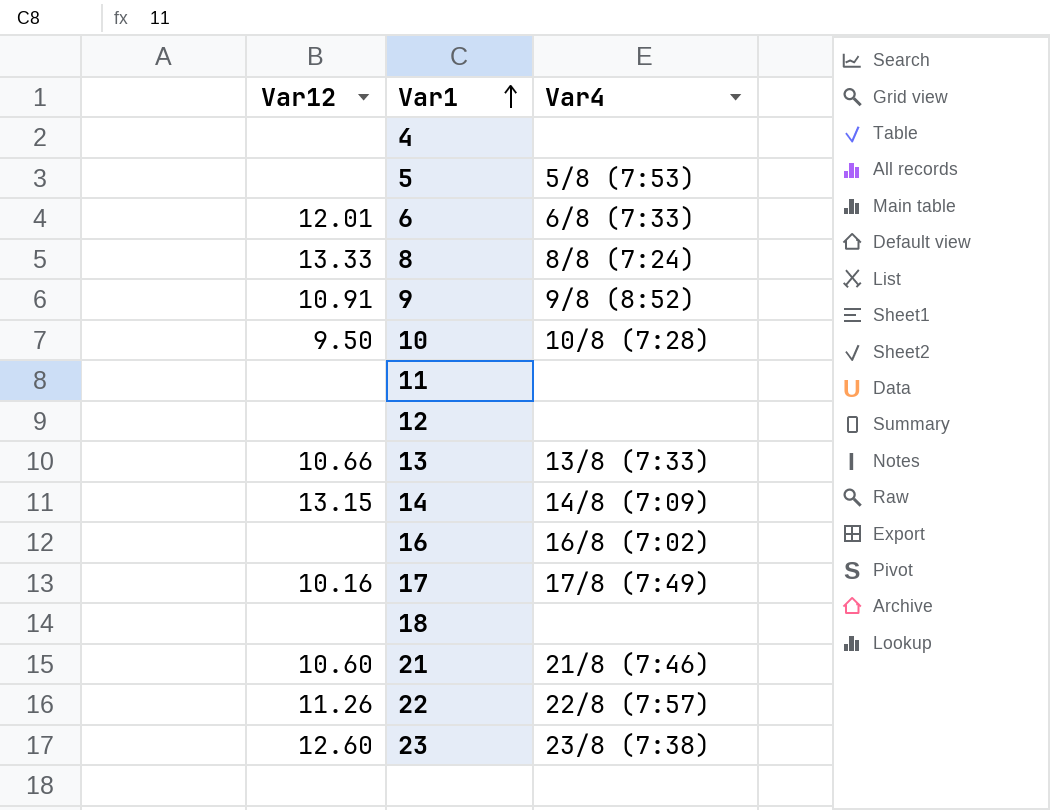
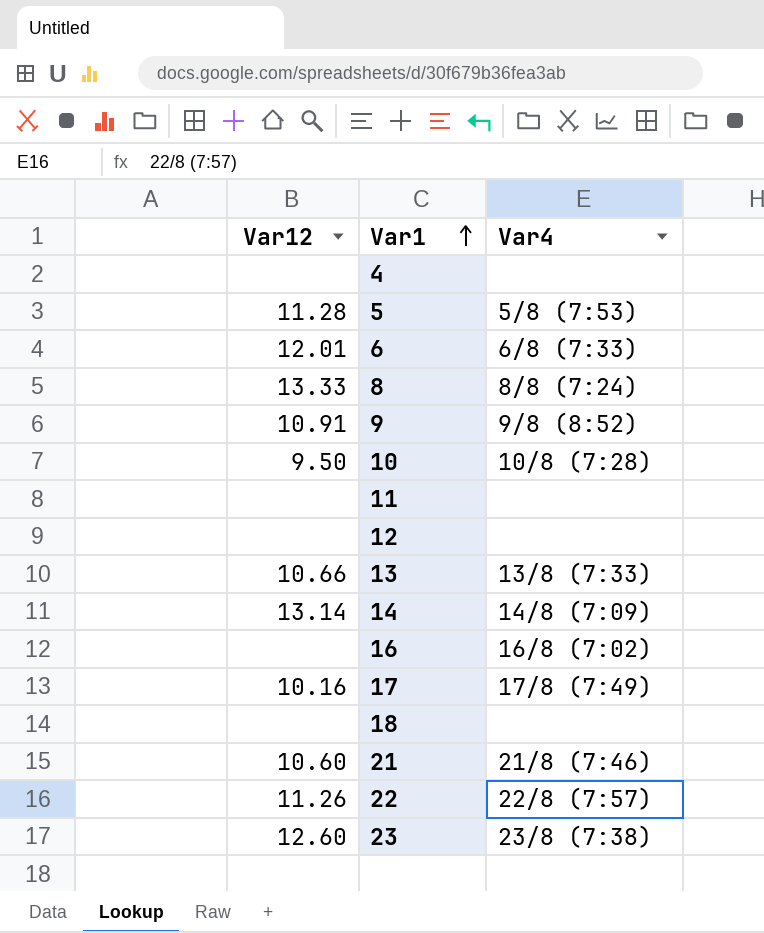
5 | Var12: none -> 11.28
14 | Var12: 13.15 -> 13.14

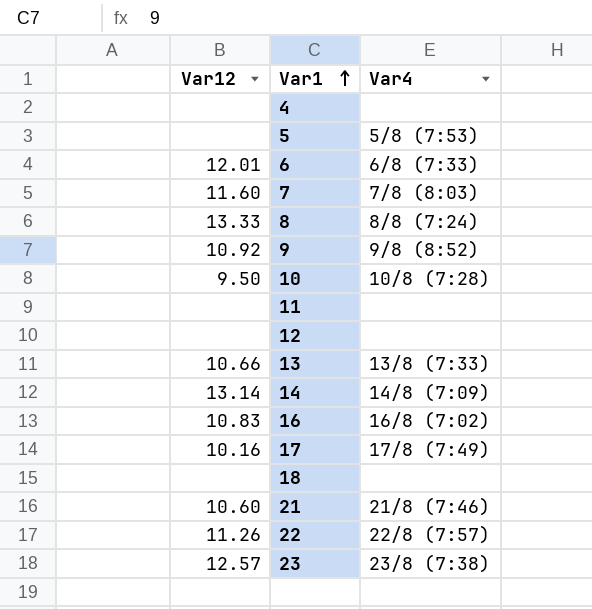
5 | Var12: 11.28 -> none
row 7: none -> 11.60 | 7/8 (8:03)
9 | Var12: 10.91 -> 10.92
16 | Var12: none -> 10.83
23 | Var12: 12.60 -> 12.57

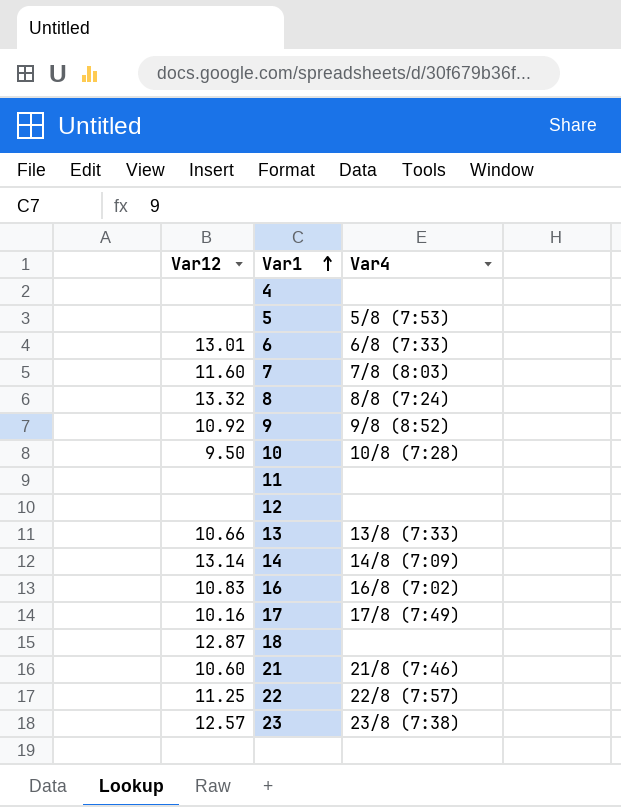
6 | Var12: 12.01 -> 13.01
8 | Var12: 13.33 -> 13.32
18 | Var12: none -> 12.87
22 | Var12: 11.26 -> 11.25

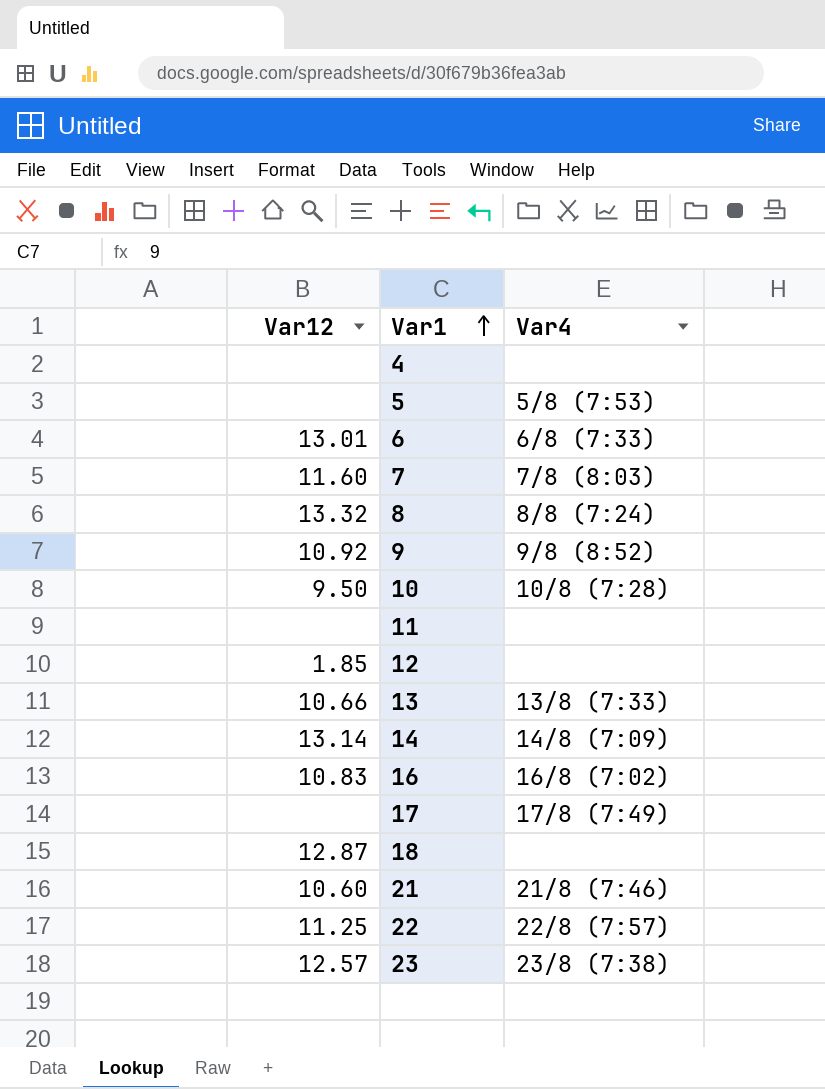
12 | Var12: none -> 1.85
17 | Var12: 10.16 -> none

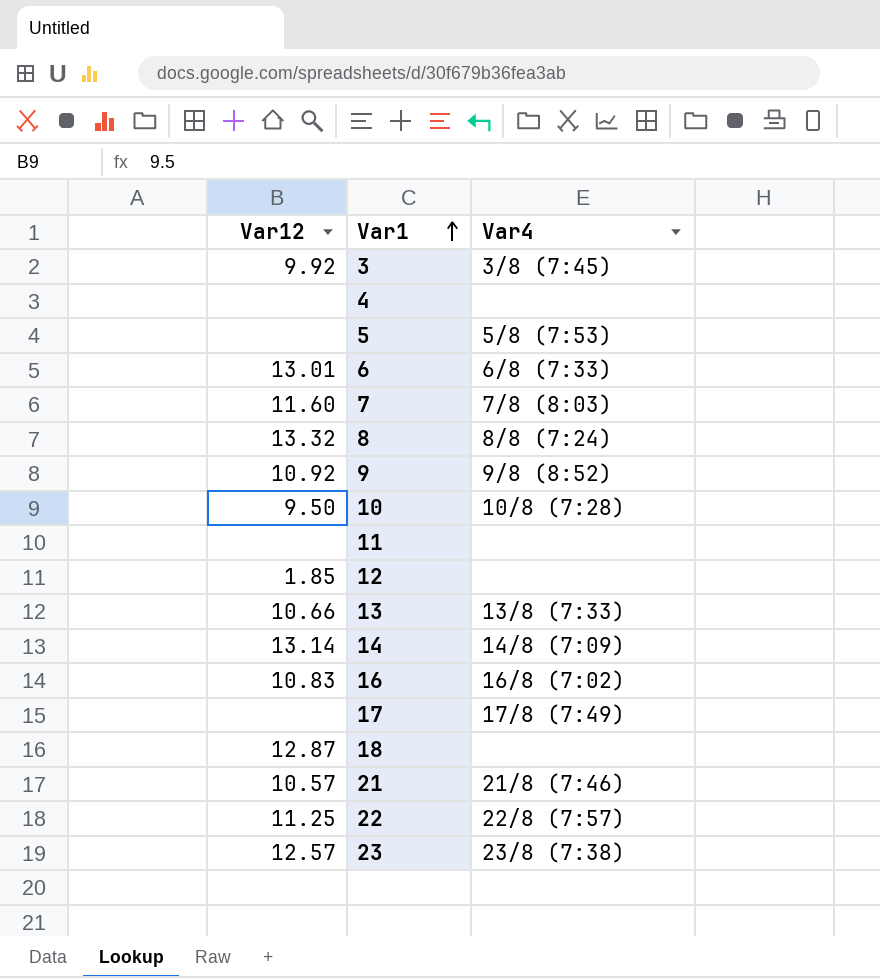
row 3: none -> 9.92 | 3/8 (7:45)
21 | Var12: 10.60 -> 10.57

